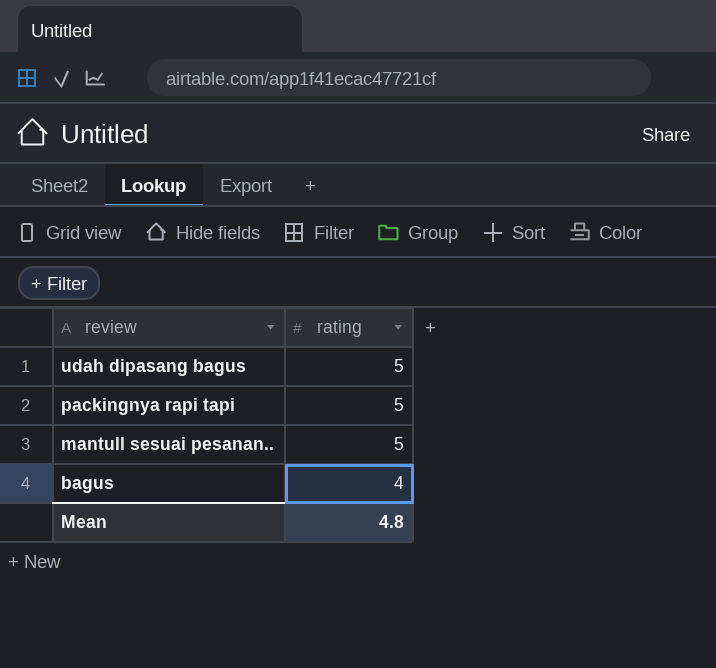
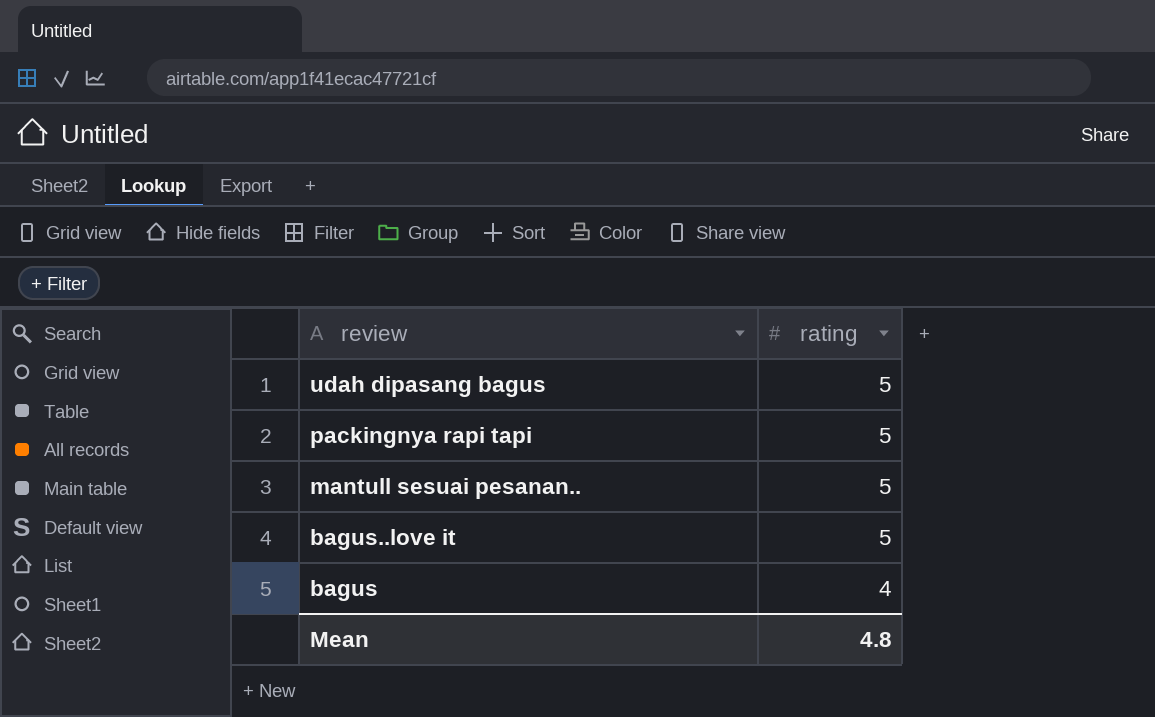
row bagus..love it: none -> 5

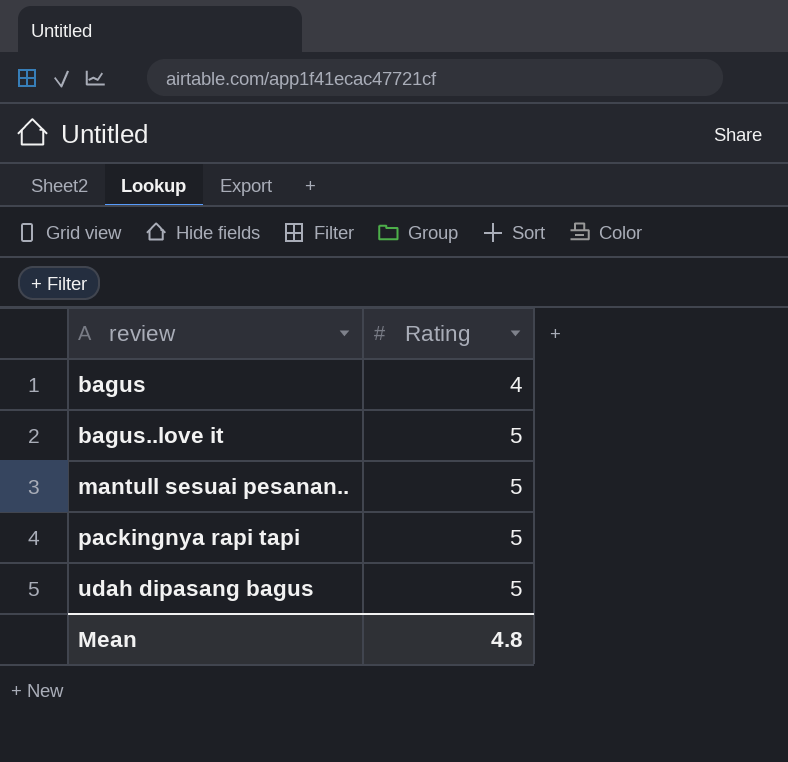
row order: review descending -> review ascending
column name: rating -> Rating

